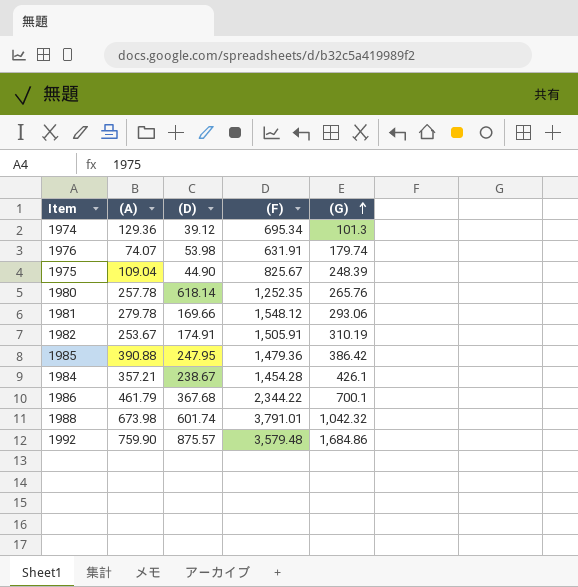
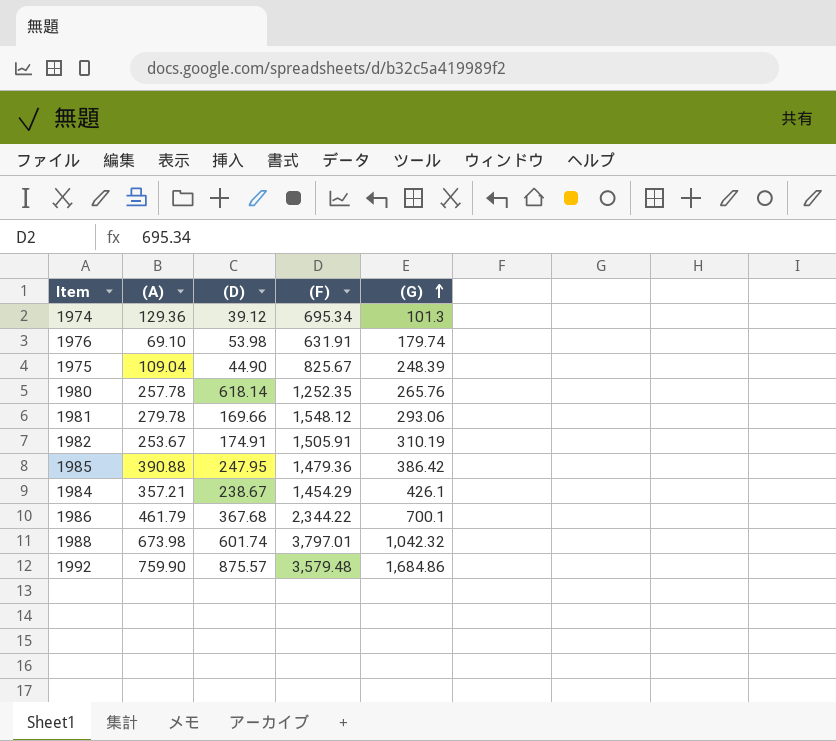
1976 | (A): 74.07 -> 69.10
1984 | (F): 1,454.28 -> 1,454.29
1988 | (F): 3,791.01 -> 3,797.01

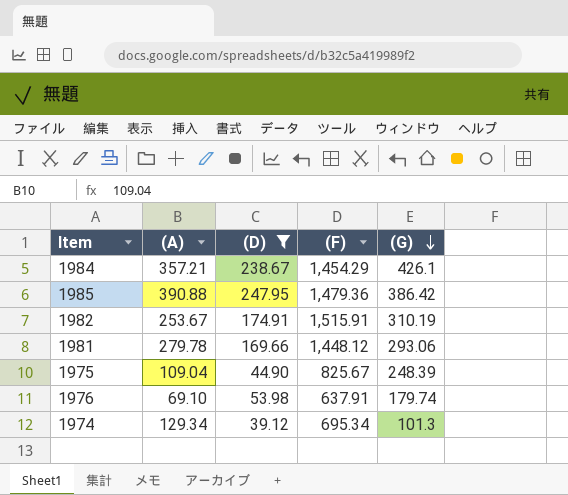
filter: none -> (D) <= 247.95
row order: (G) ascending -> (G) descending
1982 | (F): 1,505.91 -> 1,515.91
1981 | (F): 1,548.12 -> 1,448.12
1976 | (F): 631.91 -> 637.91
1974 | (A): 129.36 -> 129.34

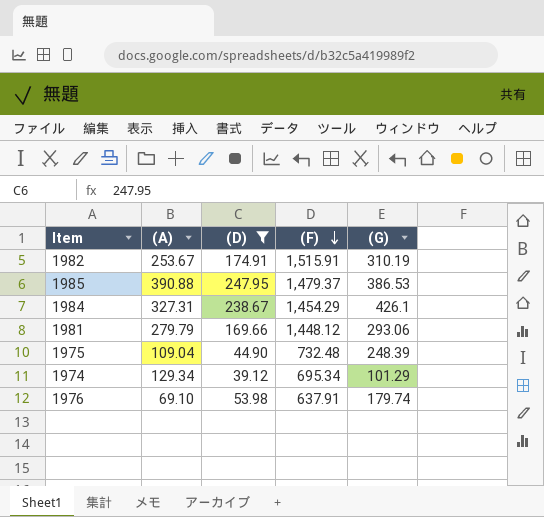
row order: (G) descending -> (F) descending
1985 | (F): 1,479.36 -> 1,479.37
1985 | (G): 386.42 -> 386.53
1984 | (A): 357.21 -> 327.31
1981 | (A): 279.78 -> 279.79
1975 | (F): 825.67 -> 732.48
1974 | (G): 101.3 -> 101.29

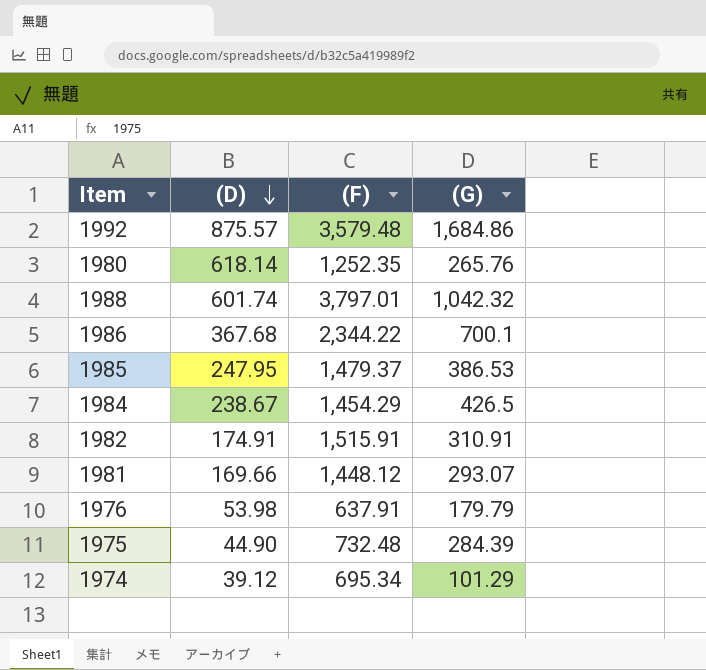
filter: (D) <= 247.95 -> none
row order: (F) descending -> (D) descending
column (A) | position: 2 -> none
1984 | (G): 426.1 -> 426.5
1982 | (G): 310.19 -> 310.91
1981 | (G): 293.06 -> 293.07
1976 | (G): 179.74 -> 179.79
1975 | (G): 248.39 -> 284.39

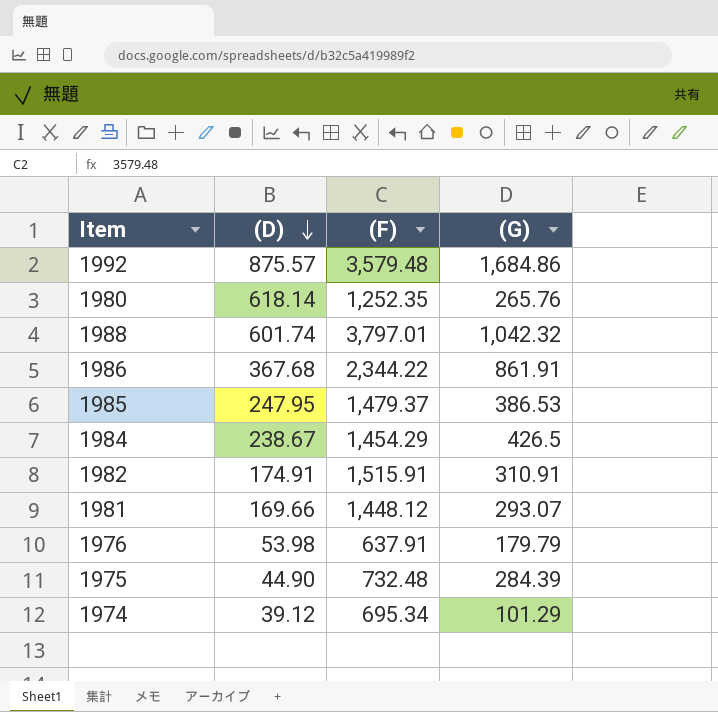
1986 | (G): 700.1 -> 861.91

